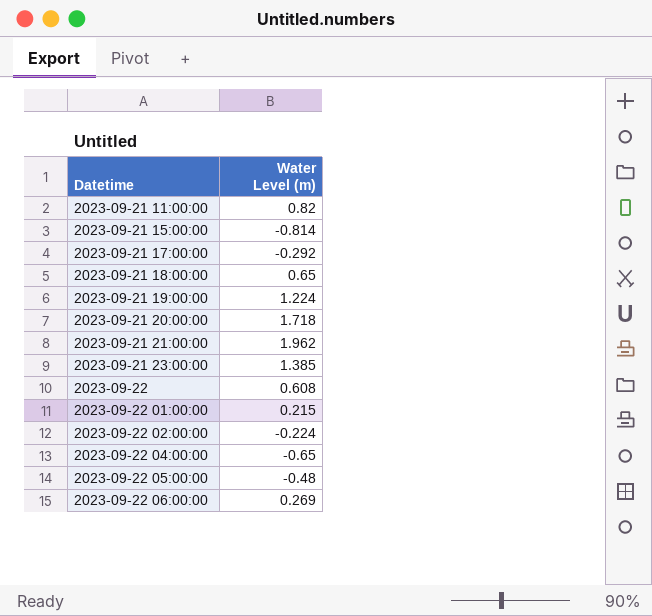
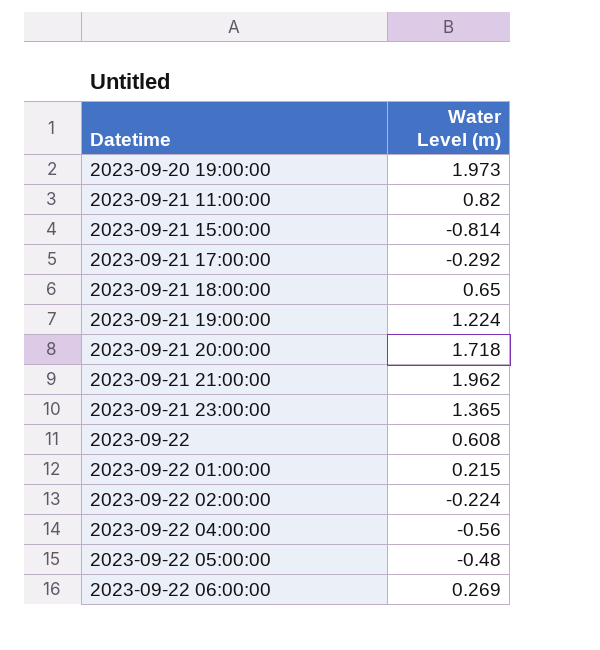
row 2023-09-20 19:00:00: none -> 1.973
2023-09-21 23:00:00 | Water Level (m): 1.385 -> 1.365
2023-09-22 04:00:00 | Water Level (m): -0.65 -> -0.56

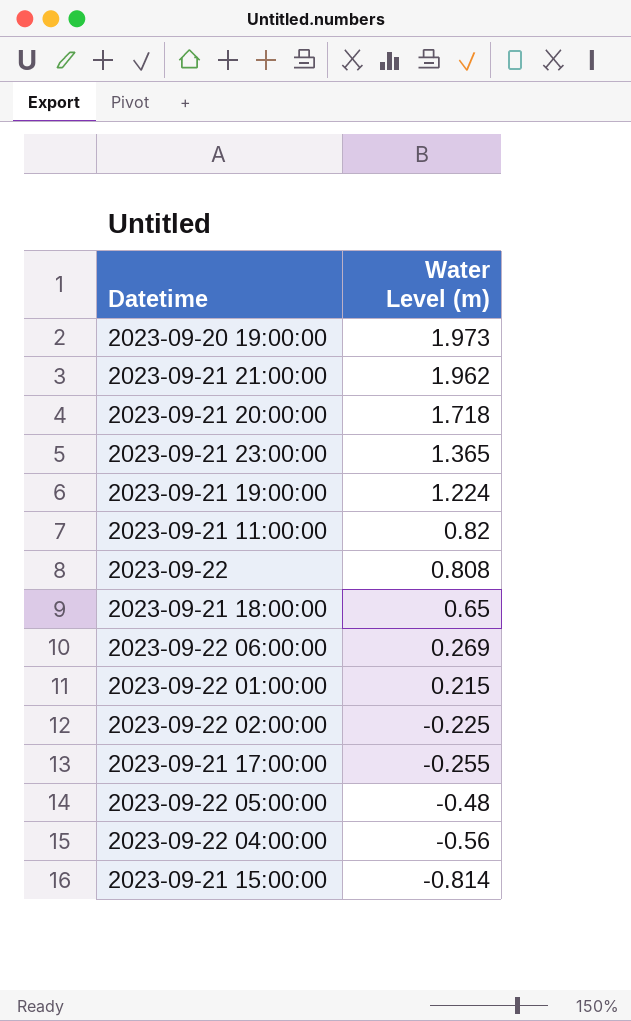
row order: Datetime ascending -> Water Level (m) descending
2023-09-22 | Water Level (m): 0.608 -> 0.808
2023-09-22 02:00:00 | Water Level (m): -0.224 -> -0.225
2023-09-21 17:00:00 | Water Level (m): -0.292 -> -0.255

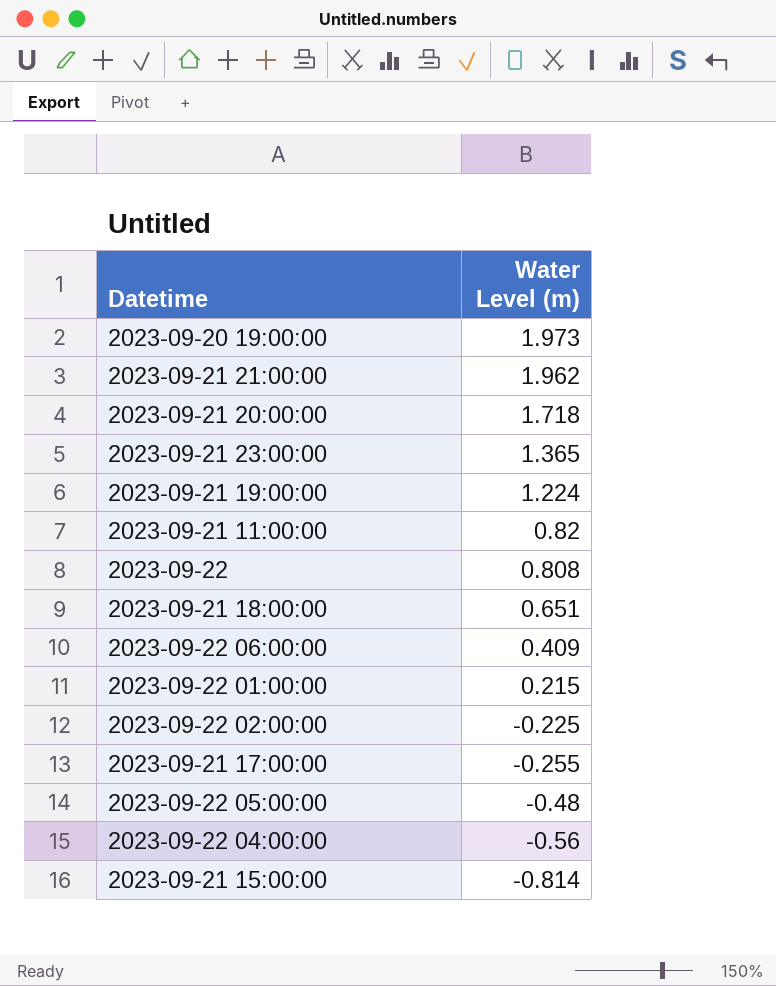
2023-09-21 18:00:00 | Water Level (m): 0.65 -> 0.651
2023-09-22 06:00:00 | Water Level (m): 0.269 -> 0.409

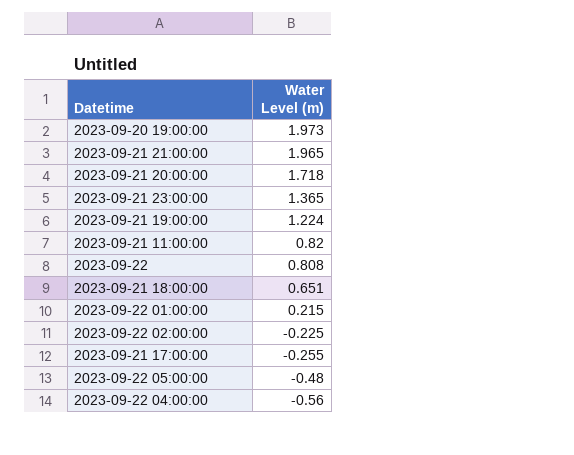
row 2023-09-22 06:00:00: 0.409 -> none
row 2023-09-21 15:00:00: -0.814 -> none
2023-09-21 21:00:00 | Water Level (m): 1.962 -> 1.965

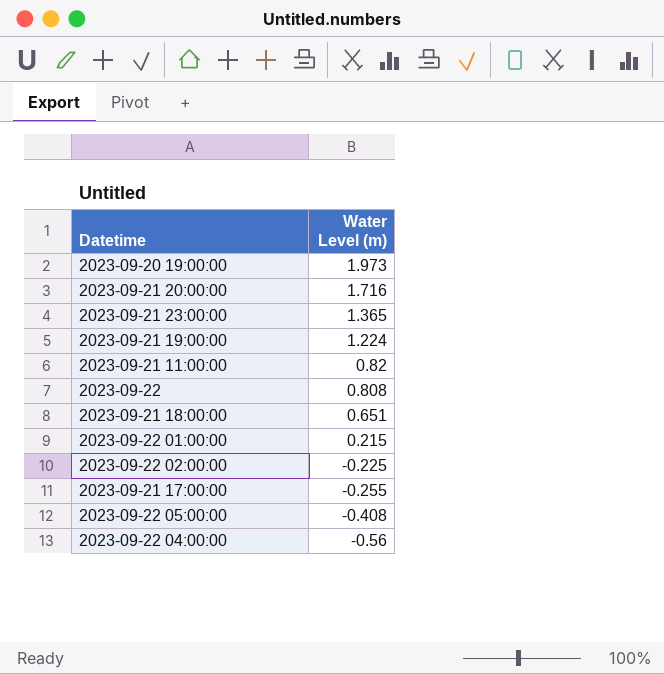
row 2023-09-21 21:00:00: 1.965 -> none
2023-09-21 20:00:00 | Water Level (m): 1.718 -> 1.716
2023-09-22 05:00:00 | Water Level (m): -0.48 -> -0.408

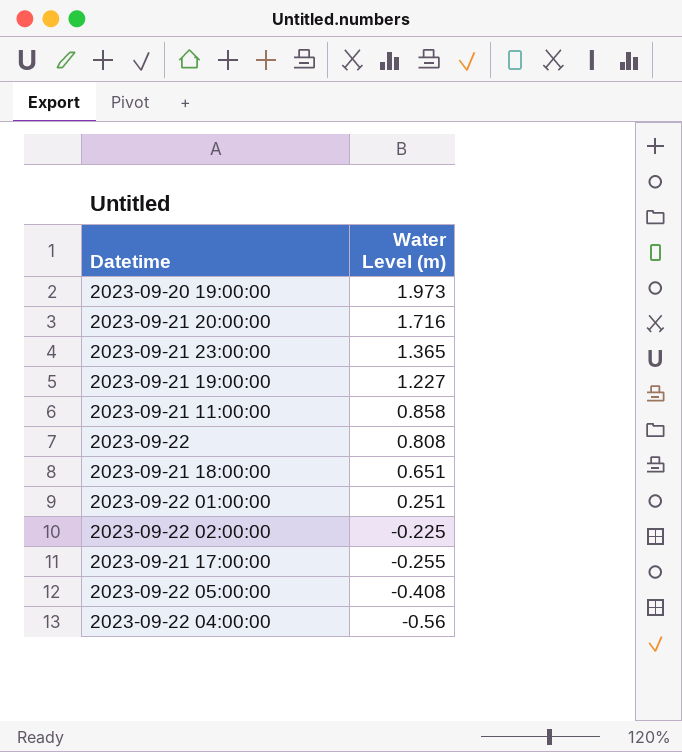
2023-09-21 19:00:00 | Water Level (m): 1.224 -> 1.227
2023-09-21 11:00:00 | Water Level (m): 0.82 -> 0.858
2023-09-22 01:00:00 | Water Level (m): 0.215 -> 0.251

